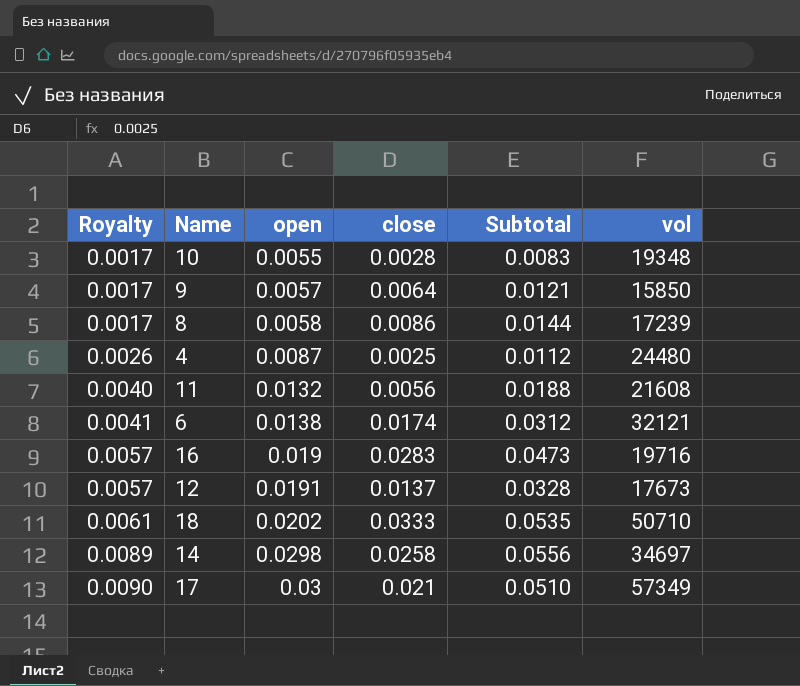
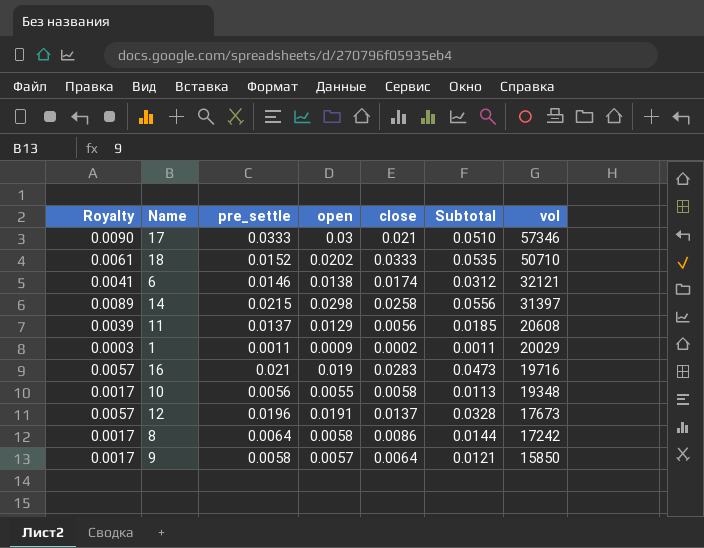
row order: Royalty ascending -> vol descending
column pre_settle | position: none -> 3
row 4: 0.0026 | 0.0087 | 0.0025 | 0.0112 | 24480 -> none
17 | vol: 57349 -> 57346
14 | vol: 34697 -> 31397
11 | Royalty: 0.0040 -> 0.0039
11 | open: 0.0132 -> 0.0129
11 | Subtotal: 0.0188 -> 0.0185
11 | vol: 21608 -> 20608
row 1: none -> 0.0003 | 0.0011 | 0.0009 | 0.0002 | 0.0011 | 20029
10 | close: 0.0028 -> 0.0058
10 | Subtotal: 0.0083 -> 0.0113
8 | vol: 17239 -> 17242

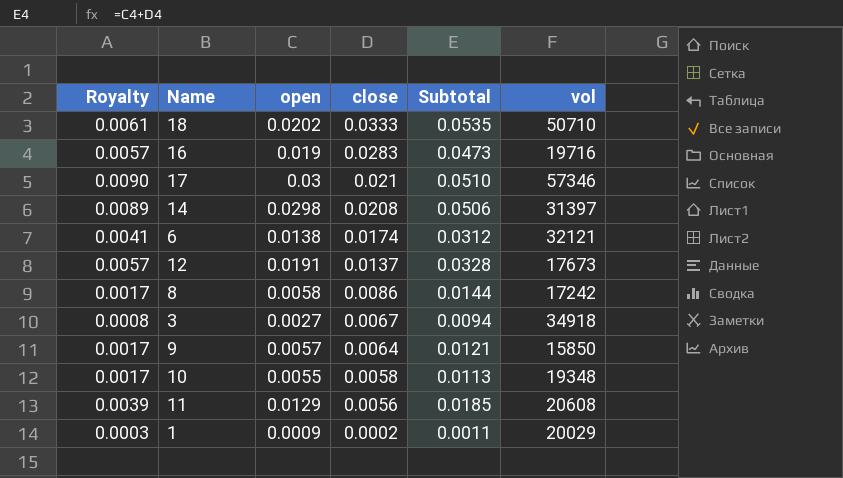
row order: vol descending -> close descending
column pre_settle | position: 3 -> none
14 | close: 0.0258 -> 0.0208
14 | Subtotal: 0.0556 -> 0.0506
row 3: none -> 0.0008 | 0.0027 | 0.0067 | 0.0094 | 34918

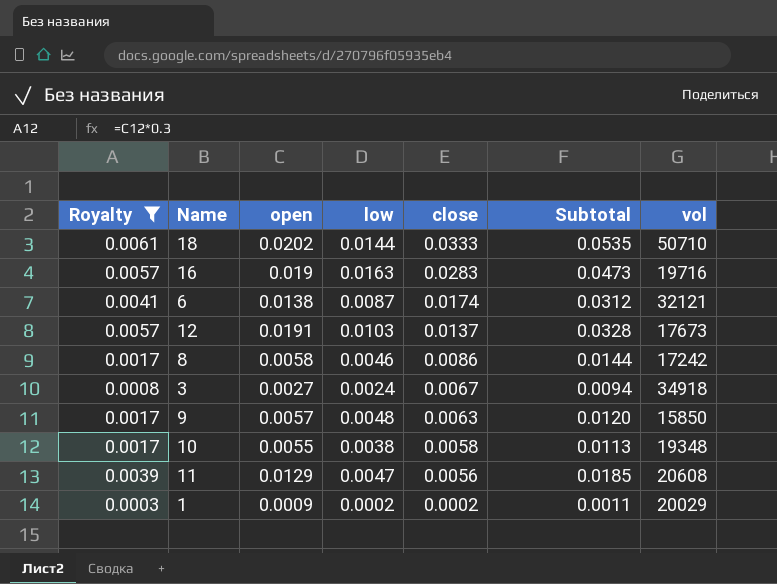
filter: none -> Royalty <= 0.0061
column low | position: none -> 4
9 | close: 0.0064 -> 0.0063
9 | Subtotal: 0.0121 -> 0.0120

